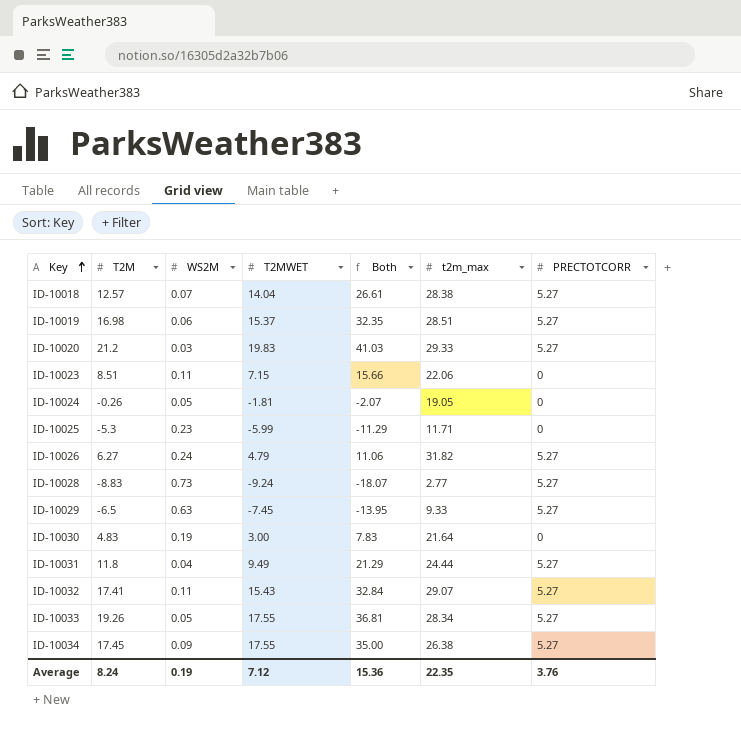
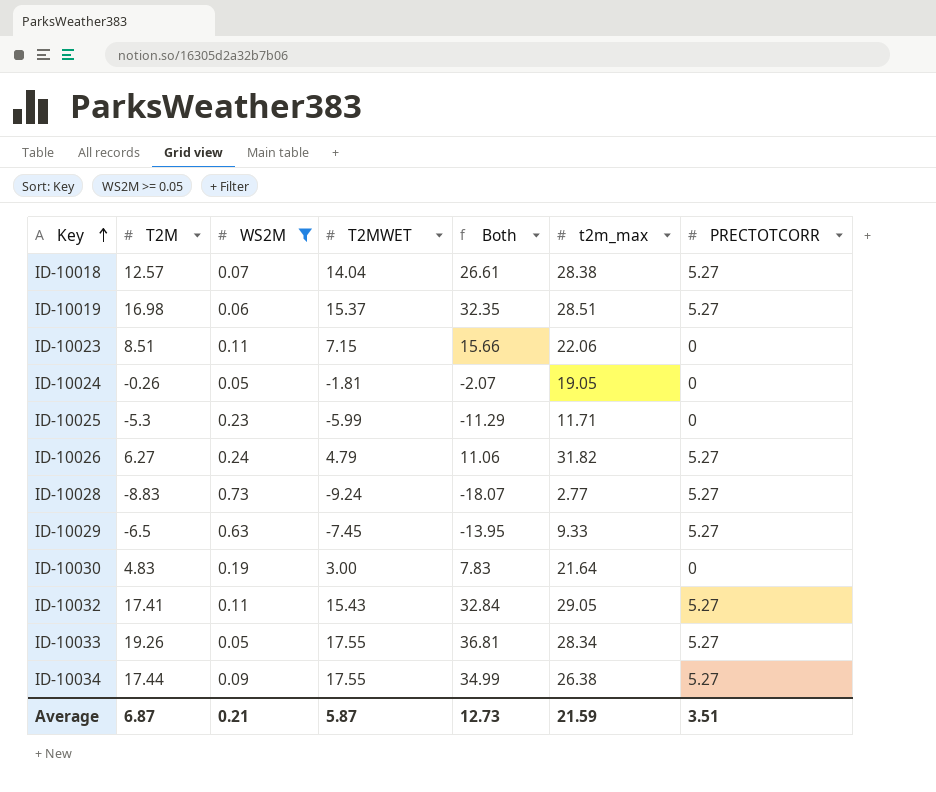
filter: none -> WS2M >= 0.05
ID-10032 | t2m_max: 29.07 -> 29.05
ID-10034 | T2M: 17.45 -> 17.44
ID-10034 | Both: 35.00 -> 34.99
Average | T2M: 8.24 -> 6.87
Average | WS2M: 0.19 -> 0.21
Average | T2MWET: 7.12 -> 5.87
Average | Both: 15.36 -> 12.73
Average | t2m_max: 22.35 -> 21.59
Average | PRECTOTCORR: 3.76 -> 3.51

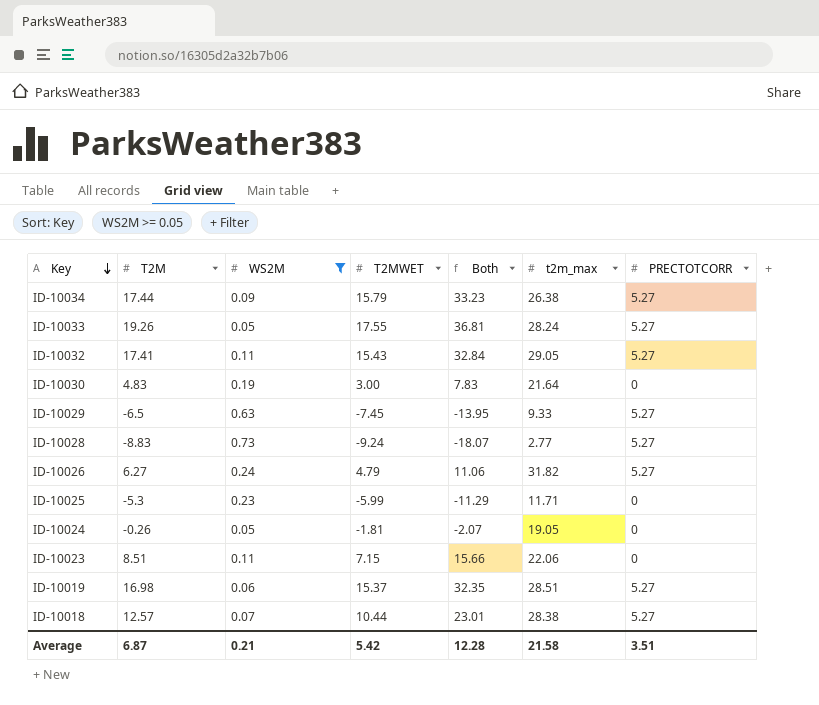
row order: Key ascending -> Key descending
ID-10034 | T2MWET: 17.55 -> 15.79
ID-10034 | Both: 34.99 -> 33.23
ID-10033 | t2m_max: 28.34 -> 28.24
ID-10018 | T2MWET: 14.04 -> 10.44
ID-10018 | Both: 26.61 -> 23.01
Average | T2MWET: 5.87 -> 5.42
Average | Both: 12.73 -> 12.28
Average | t2m_max: 21.59 -> 21.58

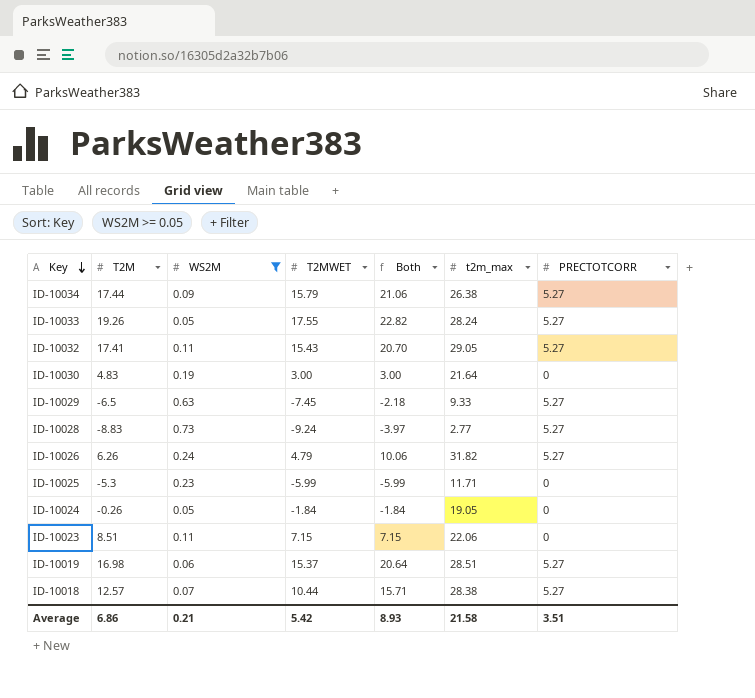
column Both | formula: [T2M] + [T2MWET] -> [T2MWET] + [PRECTOTCORR]
ID-10026 | T2M: 6.27 -> 6.26
ID-10024 | T2MWET: -1.81 -> -1.84
Average | T2M: 6.87 -> 6.86
Average | Both: 12.28 -> 8.93

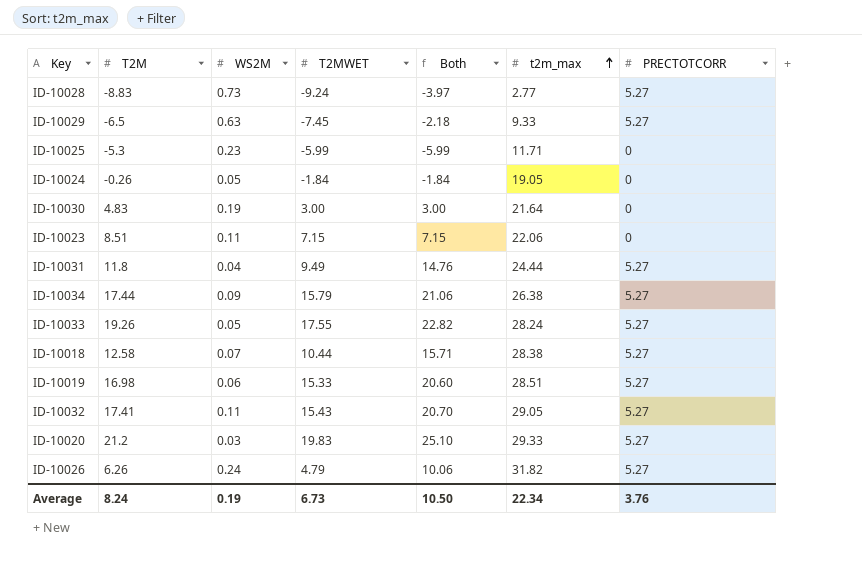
filter: WS2M >= 0.05 -> none
row order: Key descending -> t2m_max ascending
ID-10018 | T2M: 12.57 -> 12.58
ID-10019 | T2MWET: 15.37 -> 15.33
ID-10019 | Both: 20.64 -> 20.60
Average | T2M: 6.86 -> 8.24
Average | WS2M: 0.21 -> 0.19
Average | T2MWET: 5.42 -> 6.73
Average | Both: 8.93 -> 10.50
Average | t2m_max: 21.58 -> 22.34
Average | PRECTOTCORR: 3.51 -> 3.76

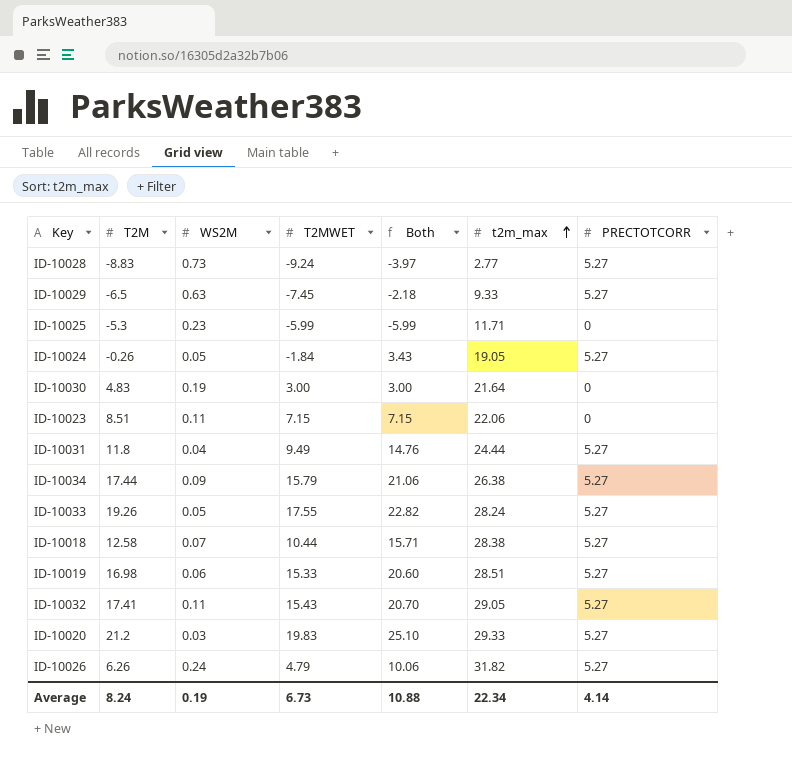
ID-10024 | Both: -1.84 -> 3.43
ID-10024 | PRECTOTCORR: 0 -> 5.27
Average | Both: 10.50 -> 10.88
Average | PRECTOTCORR: 3.76 -> 4.14

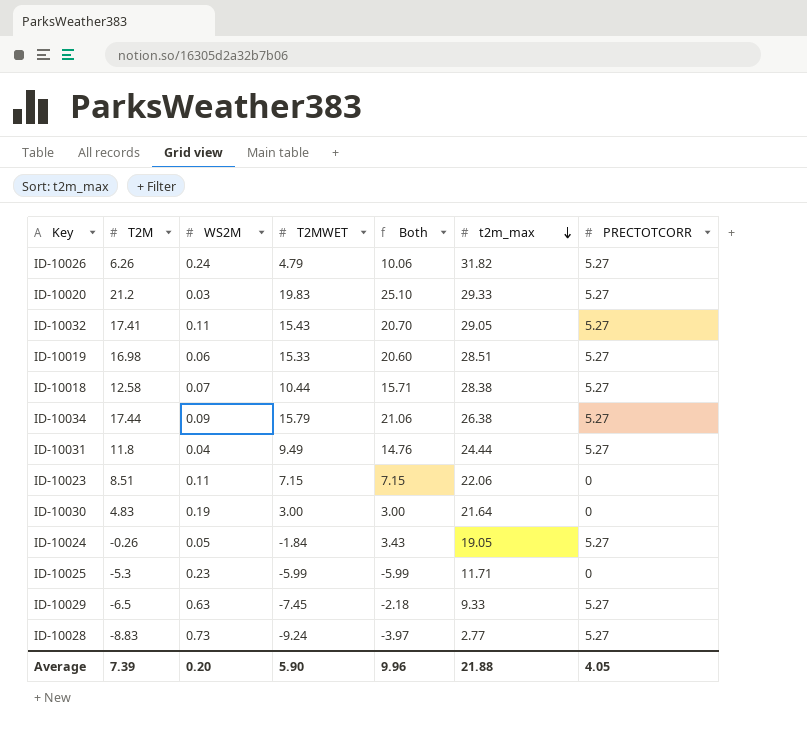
row order: t2m_max ascending -> t2m_max descending
row ID-10033: 19.26 | 0.05 | 17.55 | 22.82 | 28.24 | 5.27 -> none
Average | T2M: 8.24 -> 7.39
Average | WS2M: 0.19 -> 0.20
Average | T2MWET: 6.73 -> 5.90
Average | Both: 10.88 -> 9.96
Average | t2m_max: 22.34 -> 21.88
Average | PRECTOTCORR: 4.14 -> 4.05

